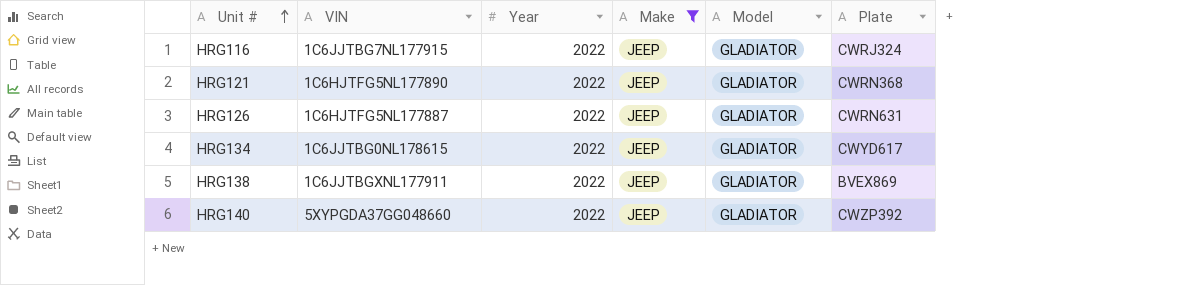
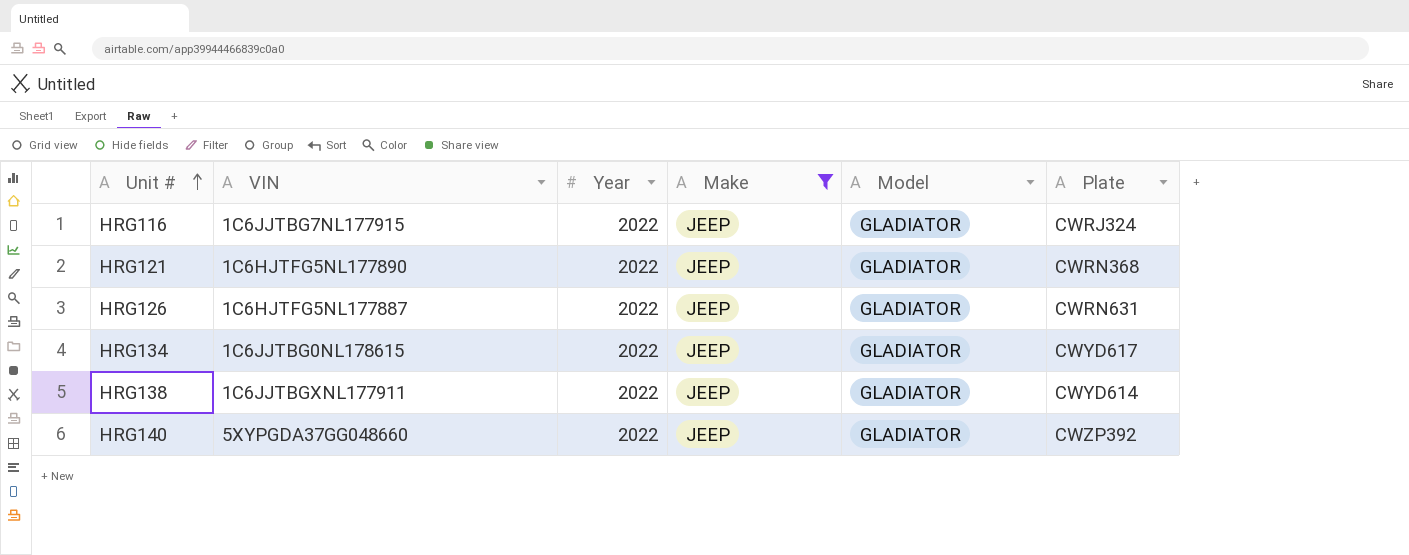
HRG138 | Plate: BVEX869 -> CWYD614

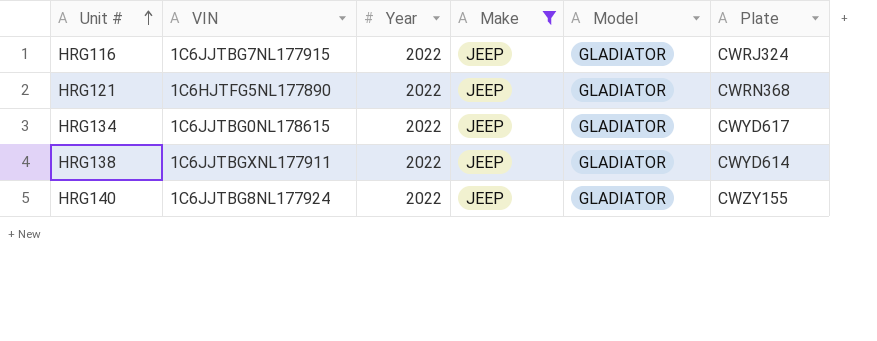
row HRG126: 1C6HJTFG5NL177887 | 2022 | JEEP | GLADIATOR | CWRN631 -> none
HRG140 | VIN: 5XYPGDA37GG048660 -> 1C6JJTBG8NL177924
HRG140 | Plate: CWZP392 -> CWZY155

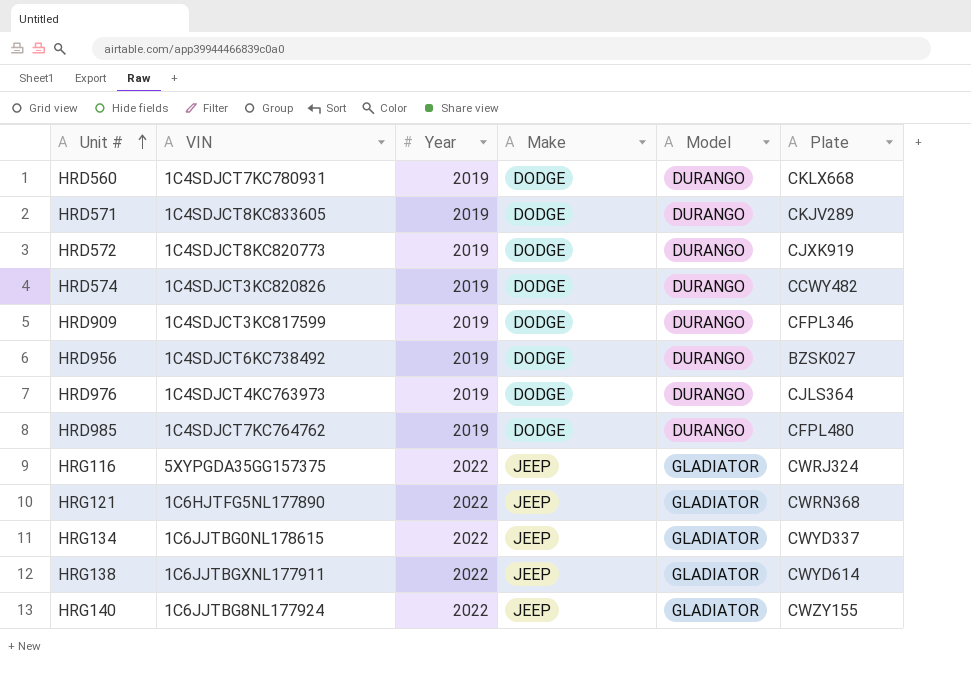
filter: Make = JEEP -> none
HRG116 | VIN: 1C6JJTBG7NL177915 -> 5XYPGDA35GG157375
HRG134 | Plate: CWYD617 -> CWYD337

